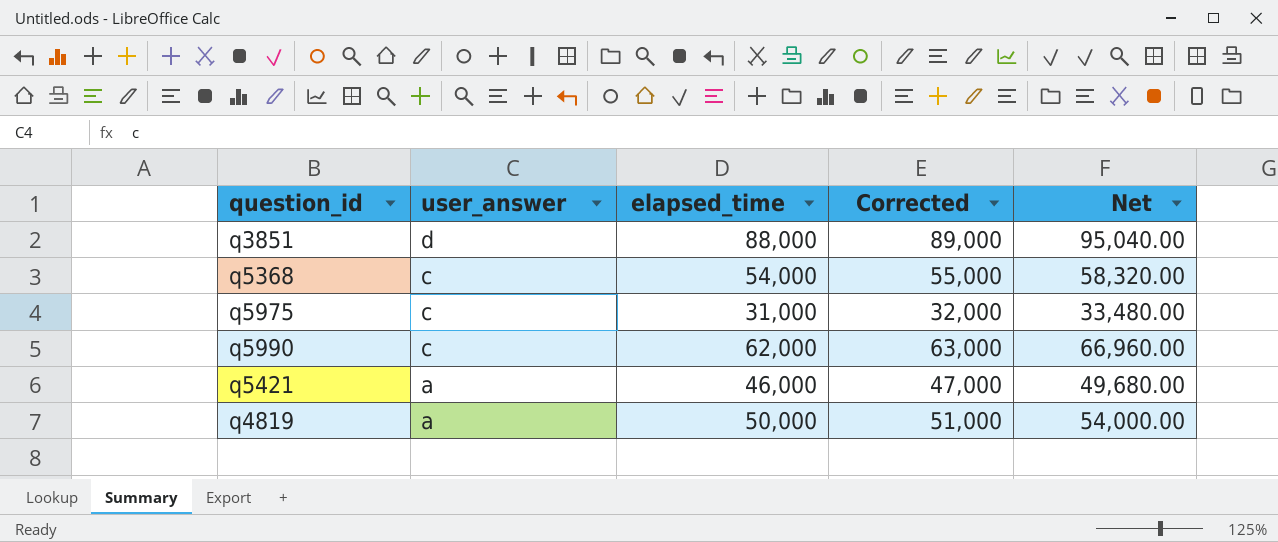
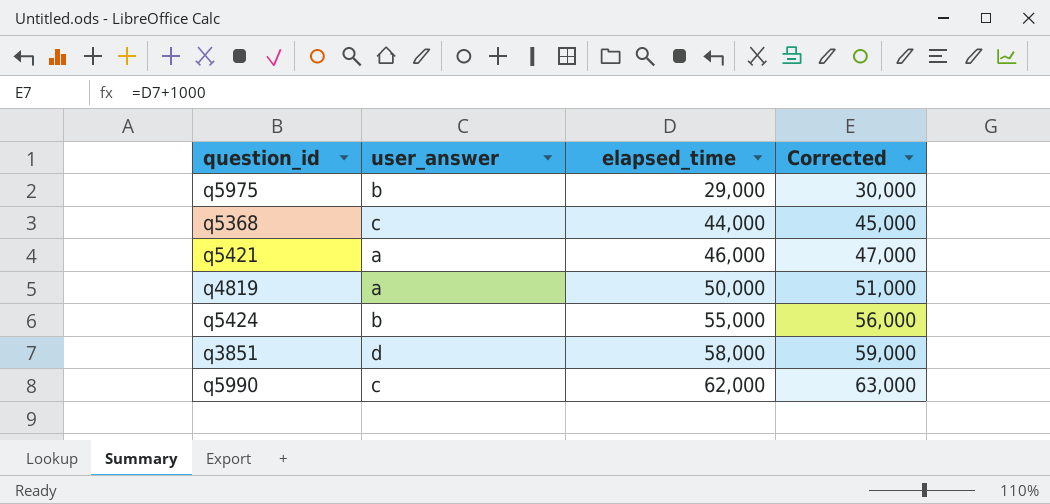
row order: user_answer descending -> elapsed_time ascending
column Net | formula: [elapsed_time] * 1.08 -> none
q5975 | user_answer: c -> b
q5975 | elapsed_time: 31,000 -> 29,000
q5975 | Corrected: 32,000 -> 30,000
q5368 | elapsed_time: 54,000 -> 44,000
q5368 | Corrected: 55,000 -> 45,000
row q5424: none -> b | 55,000 | 56,000
q3851 | elapsed_time: 88,000 -> 58,000
q3851 | Corrected: 89,000 -> 59,000

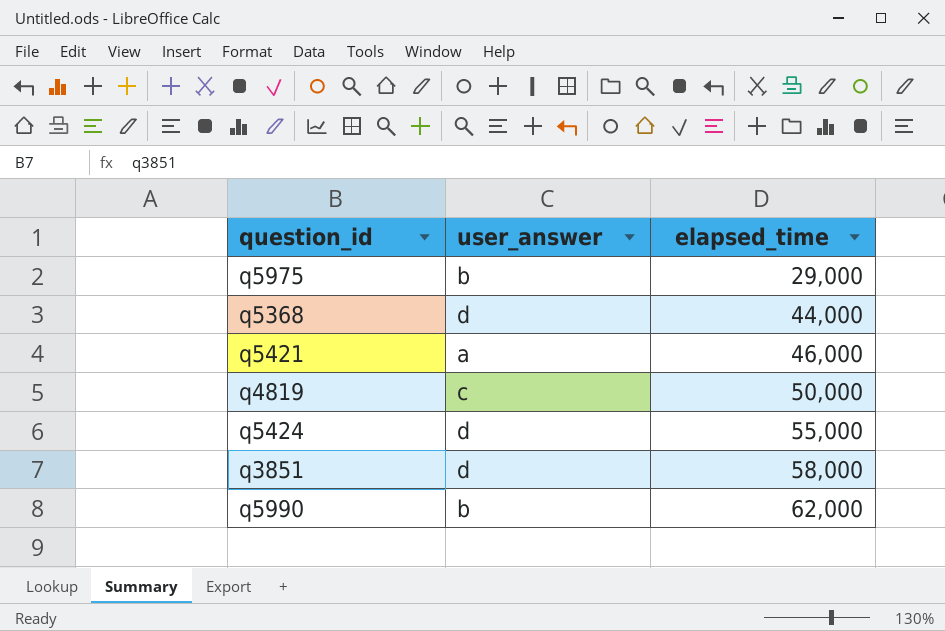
column Corrected | formula: [elapsed_time] + 1000 -> none
q5368 | user_answer: c -> d
q4819 | user_answer: a -> c
q5424 | user_answer: b -> d
q5990 | user_answer: c -> b

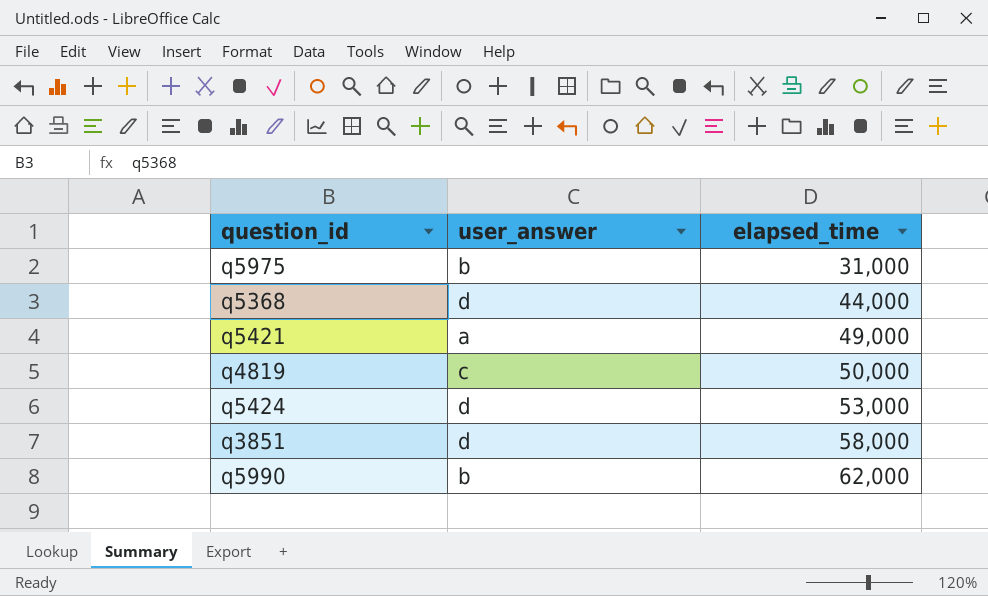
q5975 | elapsed_time: 29,000 -> 31,000
q5421 | elapsed_time: 46,000 -> 49,000
q5424 | elapsed_time: 55,000 -> 53,000

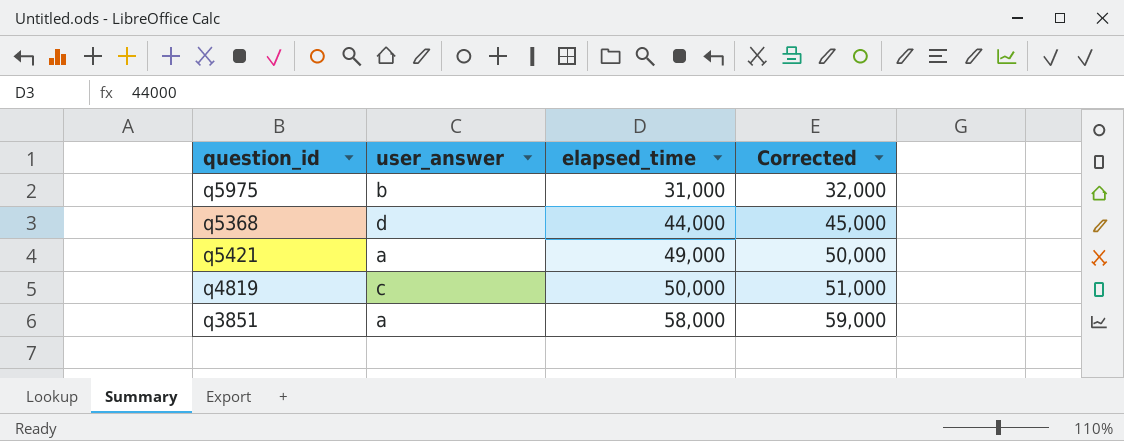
column Corrected | formula: none -> [elapsed_time] + 1000
row q5424: d | 53,000 -> none
row q5990: b | 62,000 -> none
q3851 | user_answer: d -> a

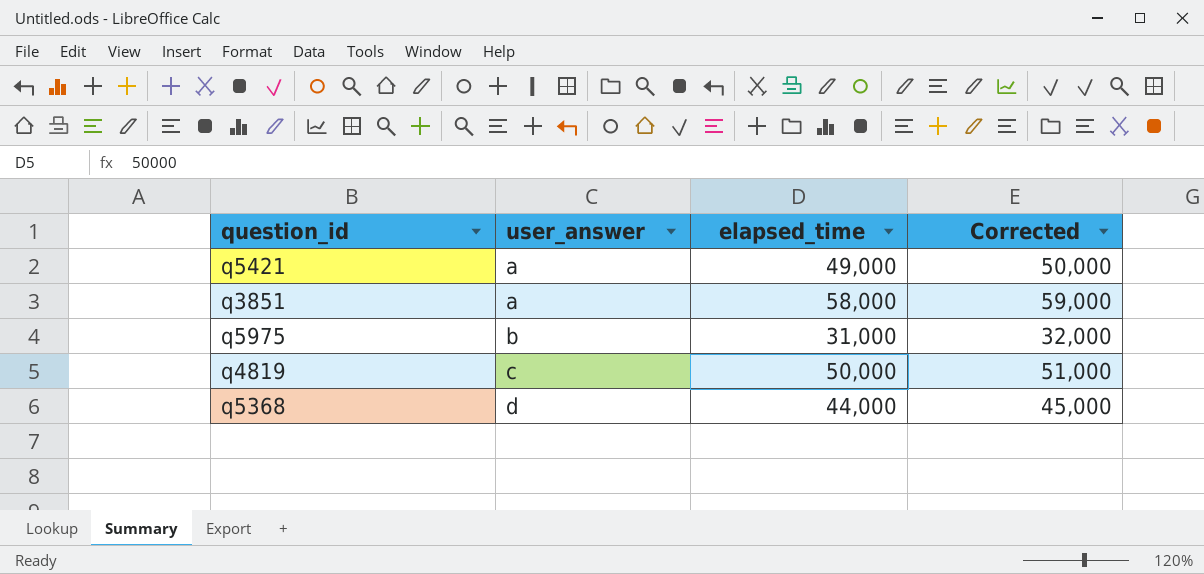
row order: elapsed_time ascending -> user_answer ascending

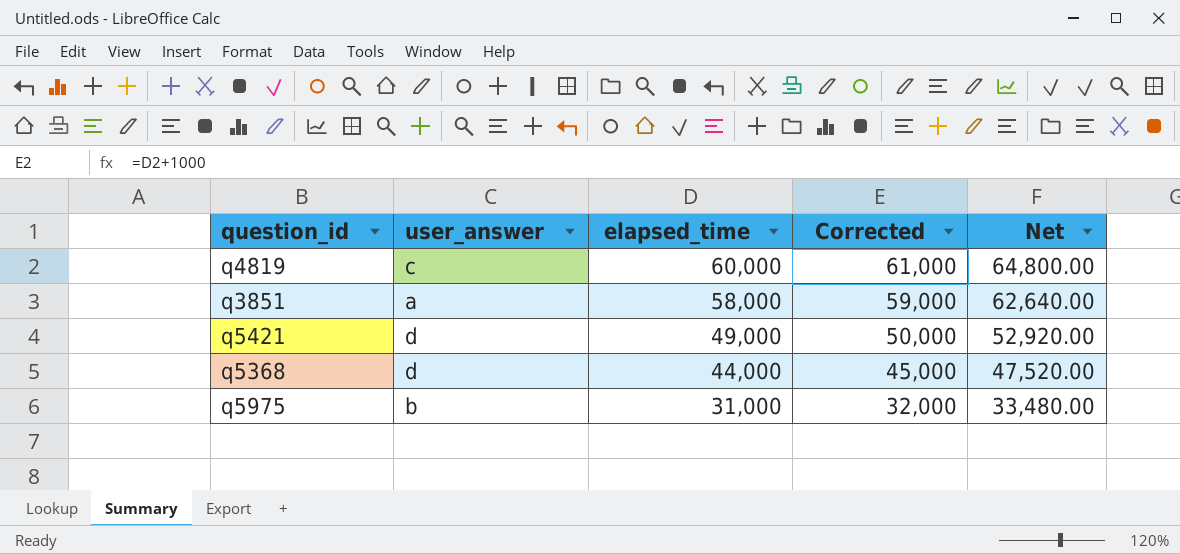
row order: user_answer ascending -> elapsed_time descending
column Net | formula: none -> [elapsed_time] * 1.08
q4819 | elapsed_time: 50,000 -> 60,000
q4819 | Corrected: 51,000 -> 61,000
q5421 | user_answer: a -> d

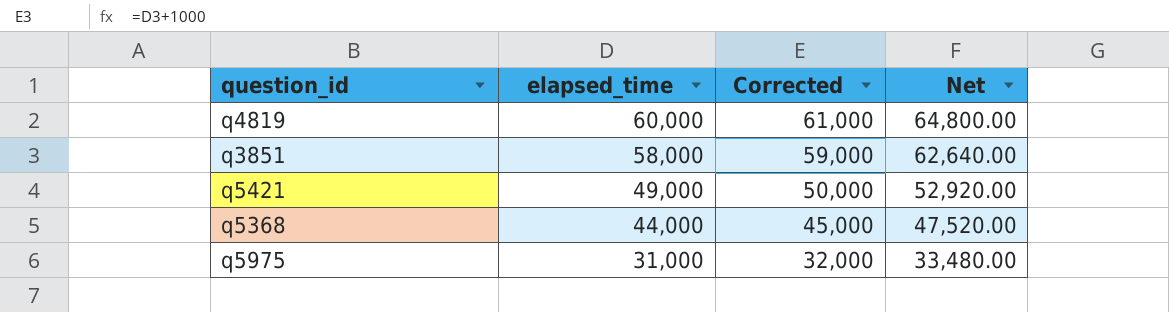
column user_answer | position: 2 -> none

